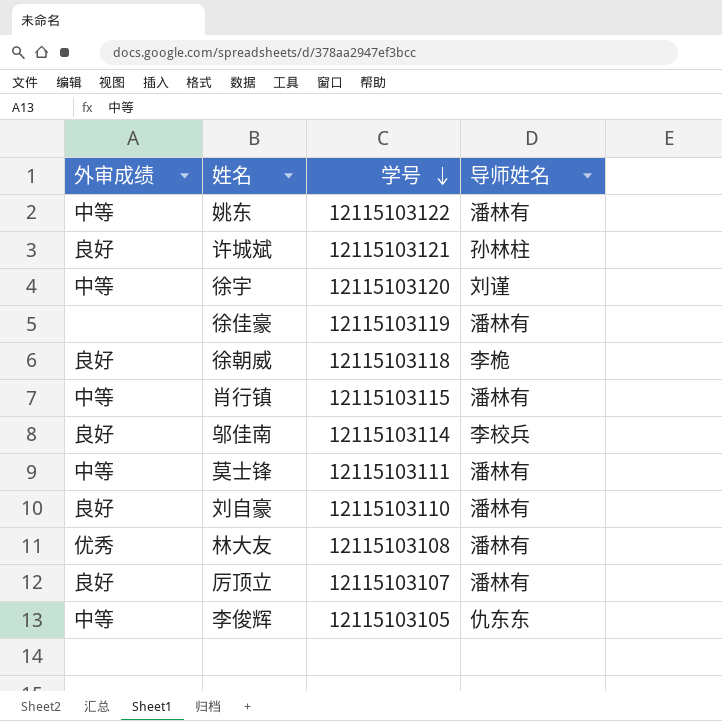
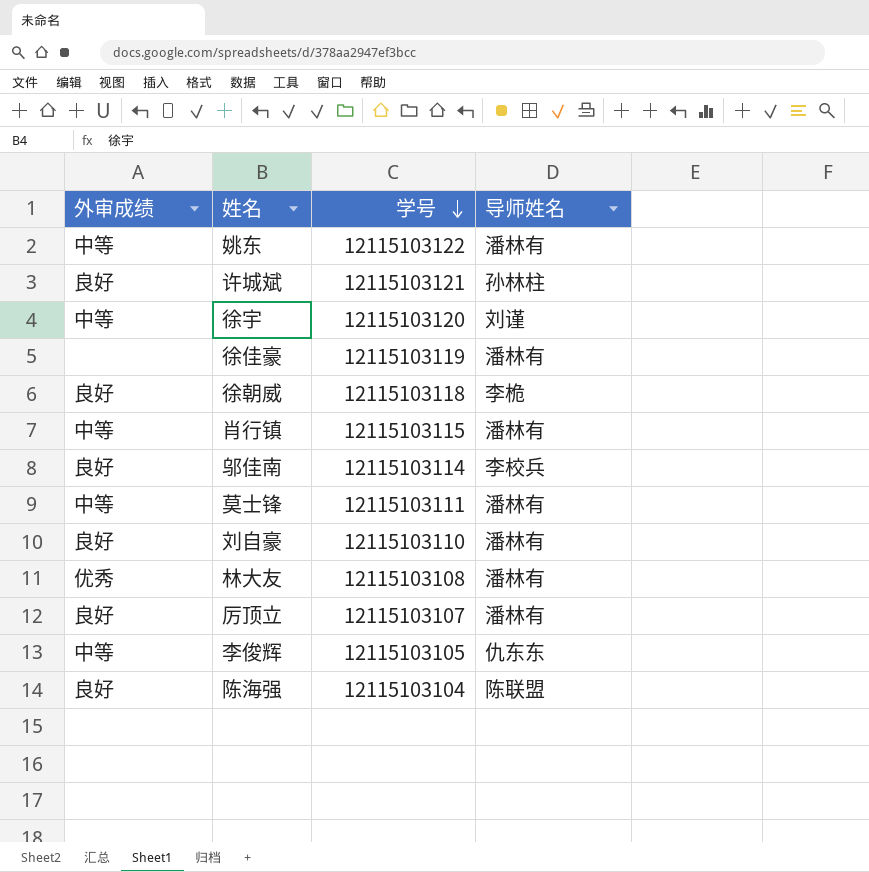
row 陈海强: none -> 良好 | 12115103104 | 陈联盟

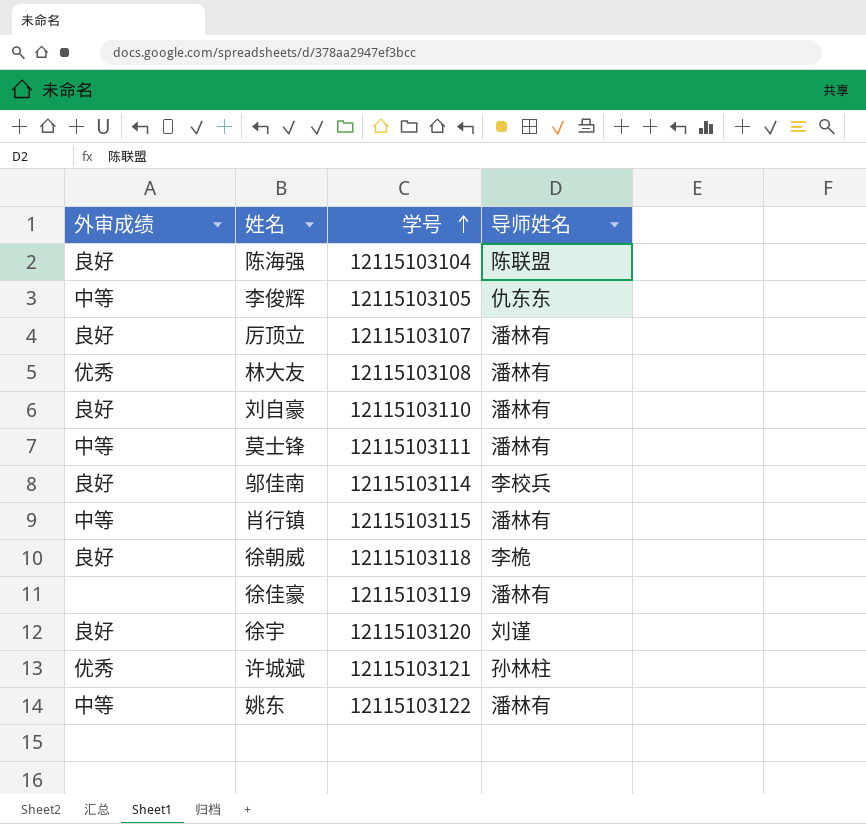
row order: 学号 descending -> 学号 ascending
徐宇 | 外审成绩: 中等 -> 良好
许城斌 | 外审成绩: 良好 -> 优秀

